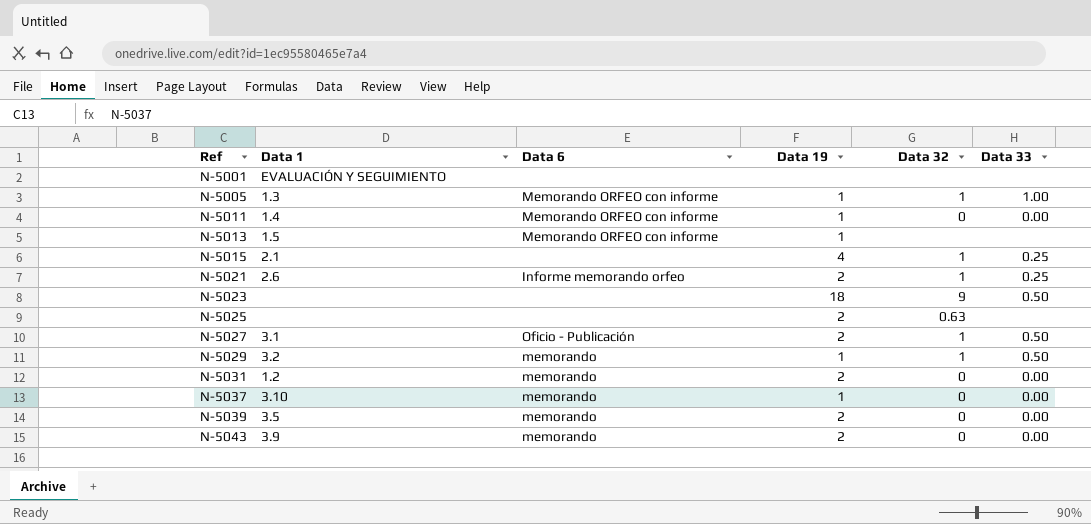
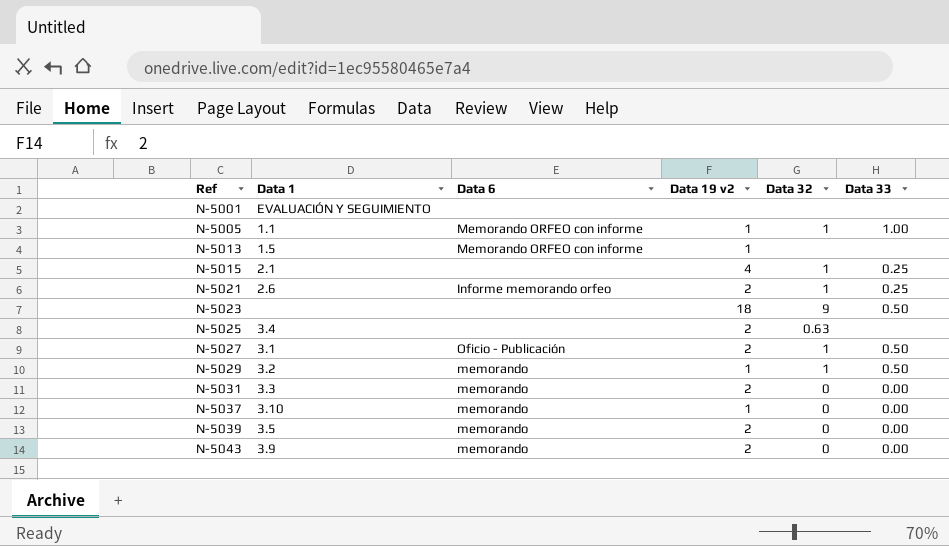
column name: Data 19 -> Data 19 v2
row N-5011: 1.4 | Memorando ORFEO con informe | 1 | 0 | 0.00 -> none
N-5005 | Data 1: 1.3 -> 1.1
N-5025 | Data 1: none -> 3.4
N-5031 | Data 1: 1.2 -> 3.3

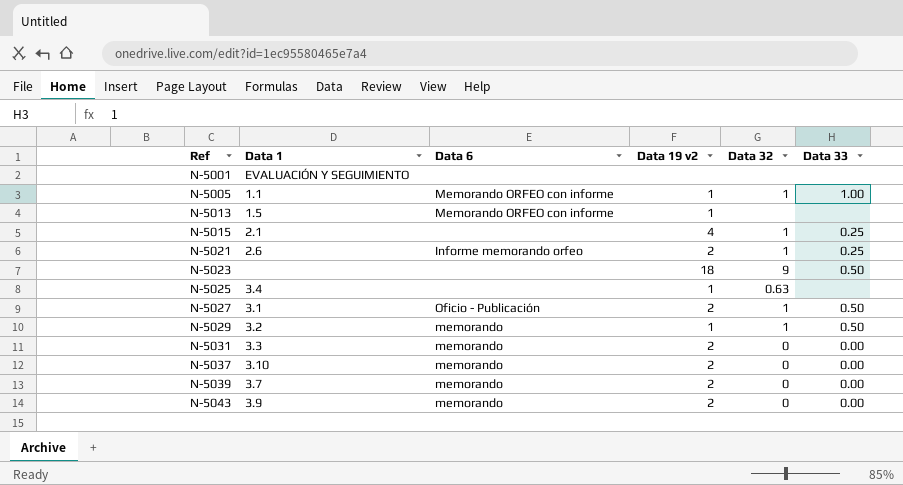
N-5025 | Data 19 v2: 2 -> 1
N-5037 | Data 19 v2: 1 -> 2
N-5039 | Data 1: 3.5 -> 3.7

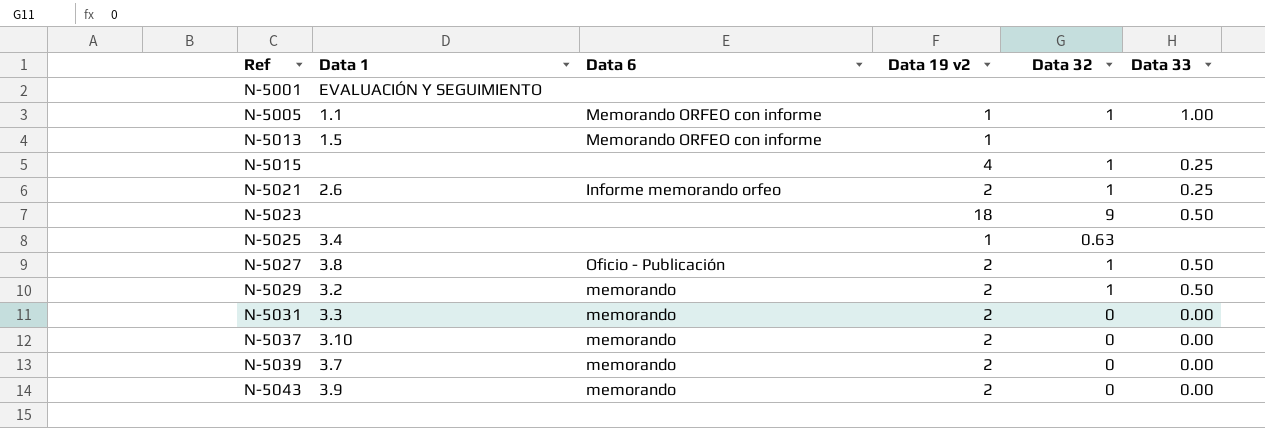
N-5015 | Data 1: 2.1 -> none
N-5027 | Data 1: 3.1 -> 3.8
N-5029 | Data 19 v2: 1 -> 2

